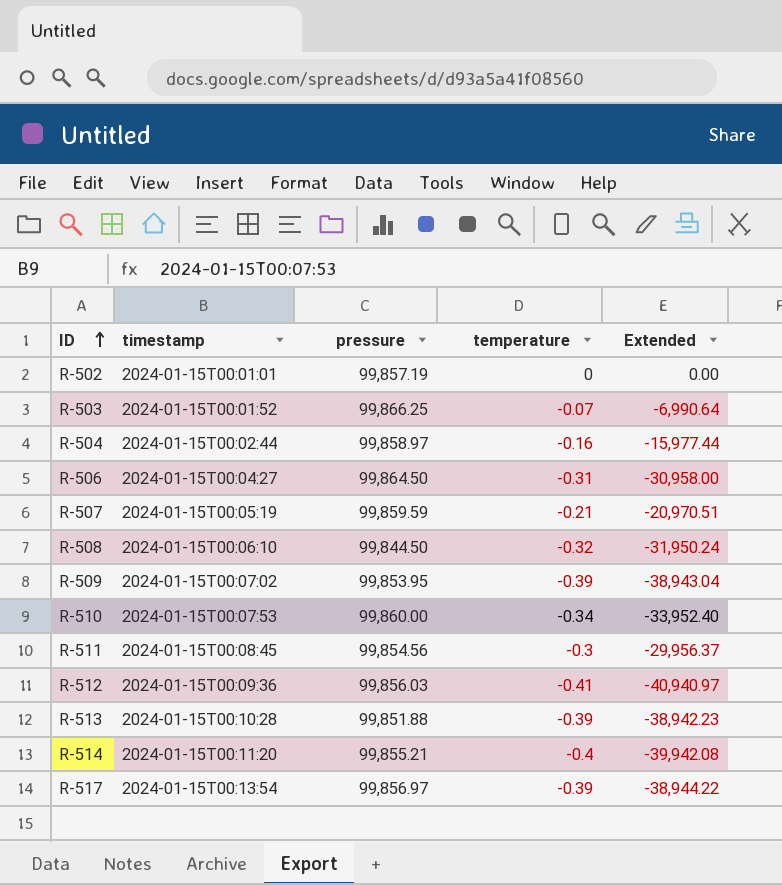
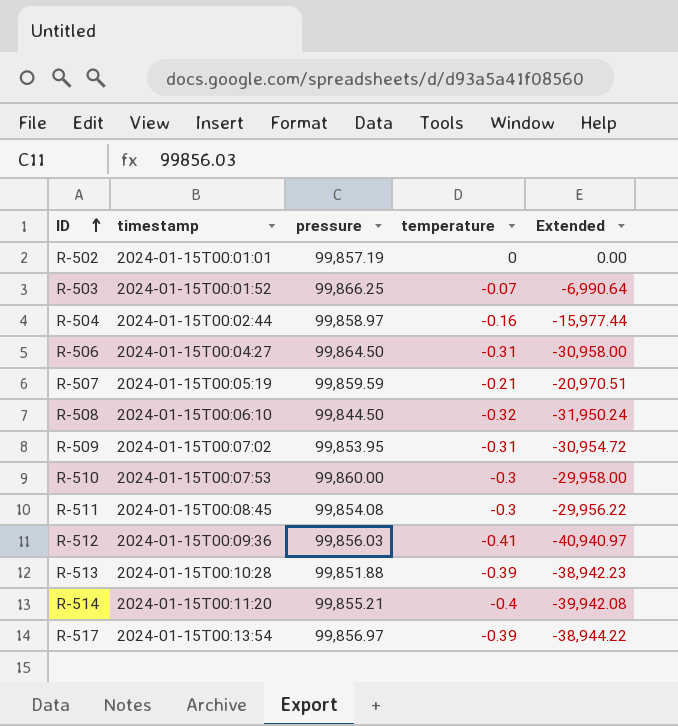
R-509 | temperature: -0.39 -> -0.31
R-509 | Extended: -38,943.04 -> -30,954.72
R-510 | temperature: -0.34 -> -0.3
R-510 | Extended: -33,952.40 -> -29,958.00
R-511 | pressure: 99,854.56 -> 99,854.08
R-511 | Extended: -29,956.37 -> -29,956.22

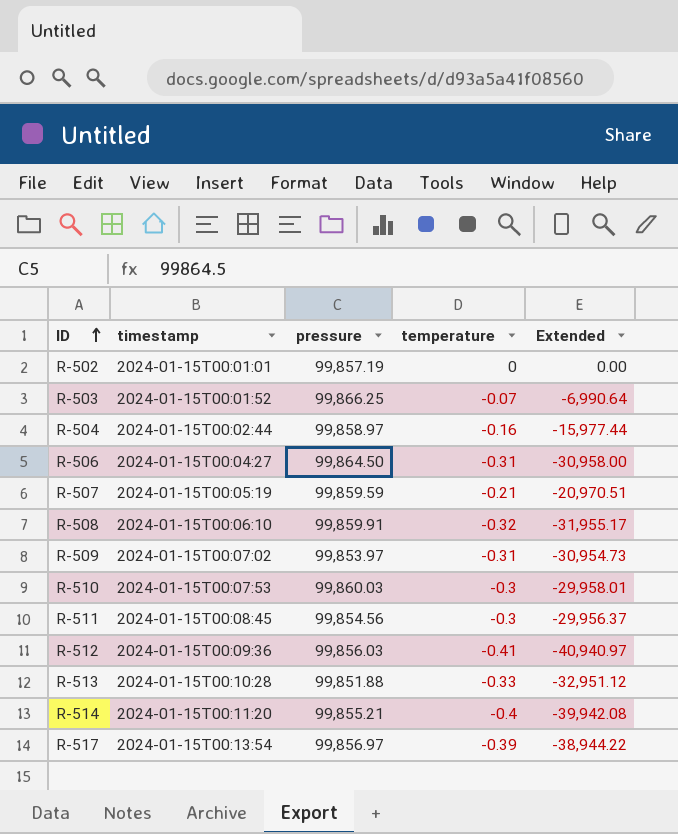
R-508 | pressure: 99,844.50 -> 99,859.91
R-508 | Extended: -31,950.24 -> -31,955.17
R-509 | pressure: 99,853.95 -> 99,853.97
R-509 | Extended: -30,954.72 -> -30,954.73
R-510 | pressure: 99,860.00 -> 99,860.03
R-510 | Extended: -29,958.00 -> -29,958.01
R-511 | pressure: 99,854.08 -> 99,854.56
R-511 | Extended: -29,956.22 -> -29,956.37
R-513 | temperature: -0.39 -> -0.33
R-513 | Extended: -38,942.23 -> -32,951.12

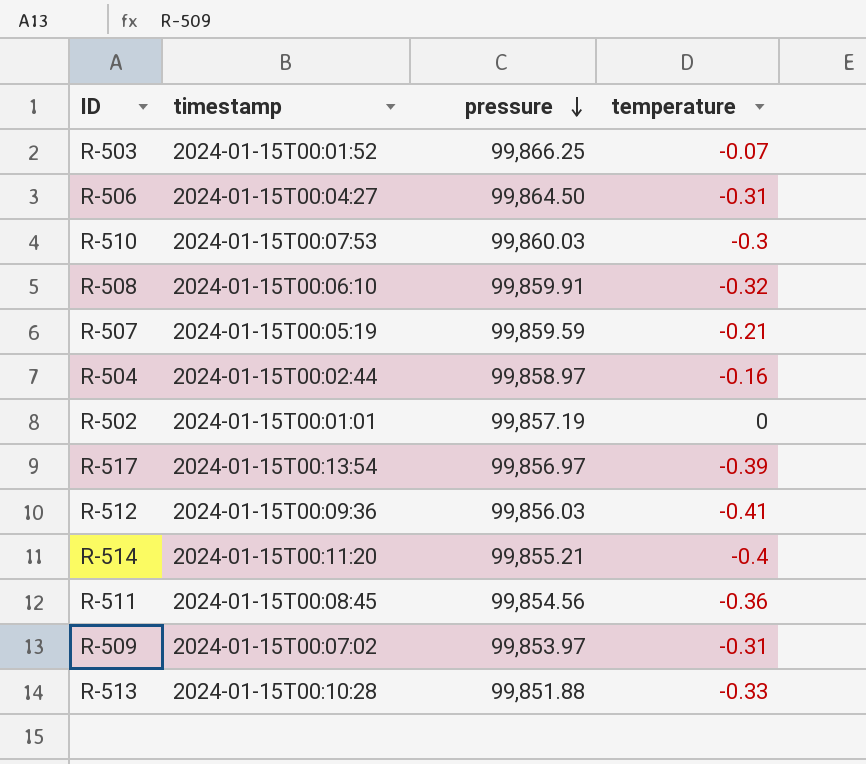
row order: ID ascending -> pressure descending
column Extended | formula: [pressure] * [temperature] -> none
R-511 | temperature: -0.3 -> -0.36

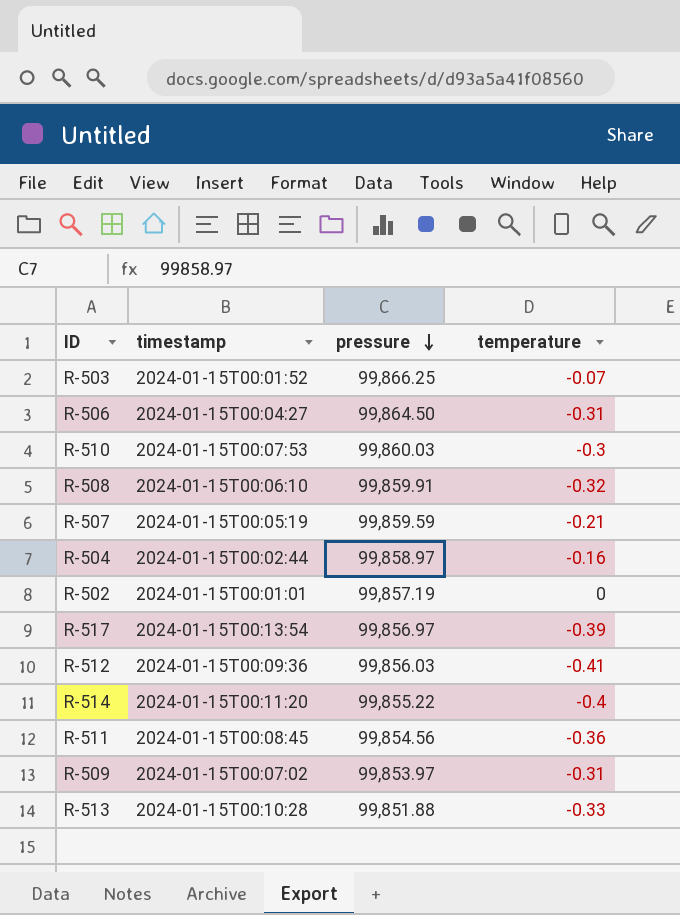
R-514 | pressure: 99,855.21 -> 99,855.22

